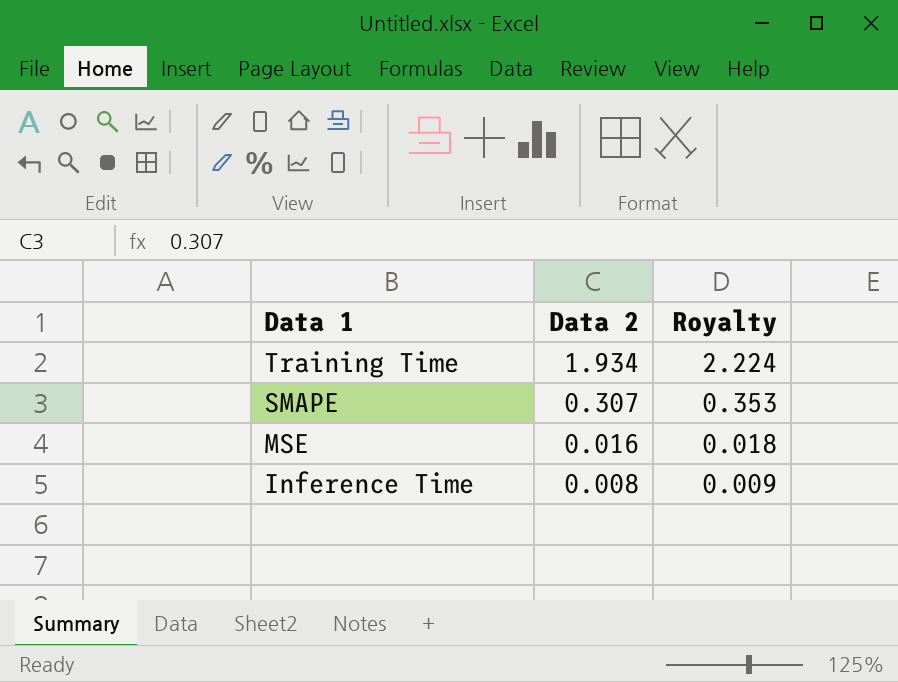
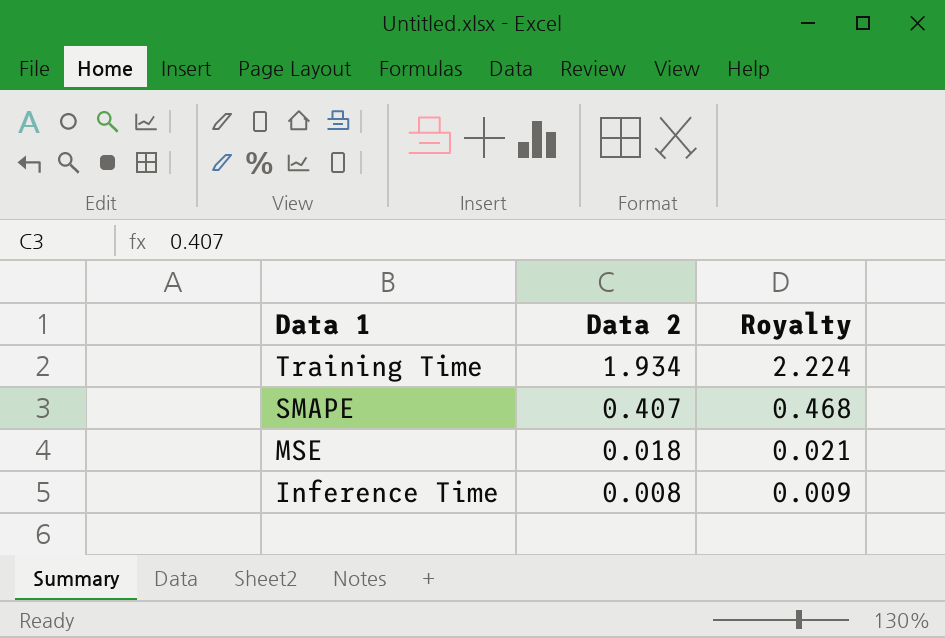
SMAPE | Data 2: 0.307 -> 0.407
SMAPE | Royalty: 0.353 -> 0.468
MSE | Data 2: 0.016 -> 0.018
MSE | Royalty: 0.018 -> 0.021

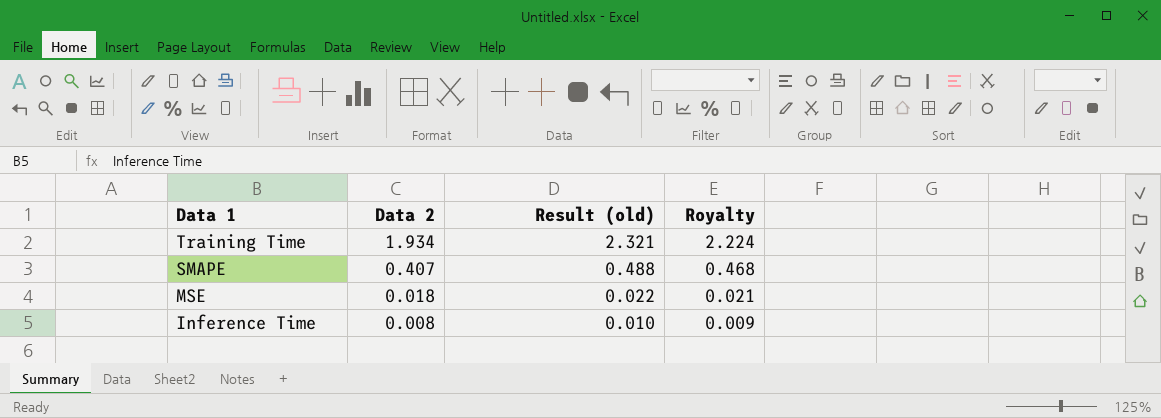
column Result (old) | formula: none -> [Data 2] * 1.2

